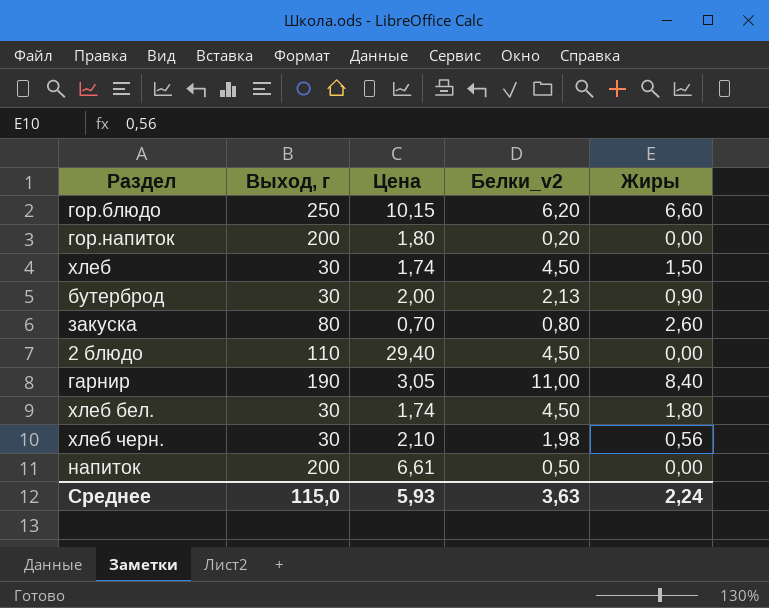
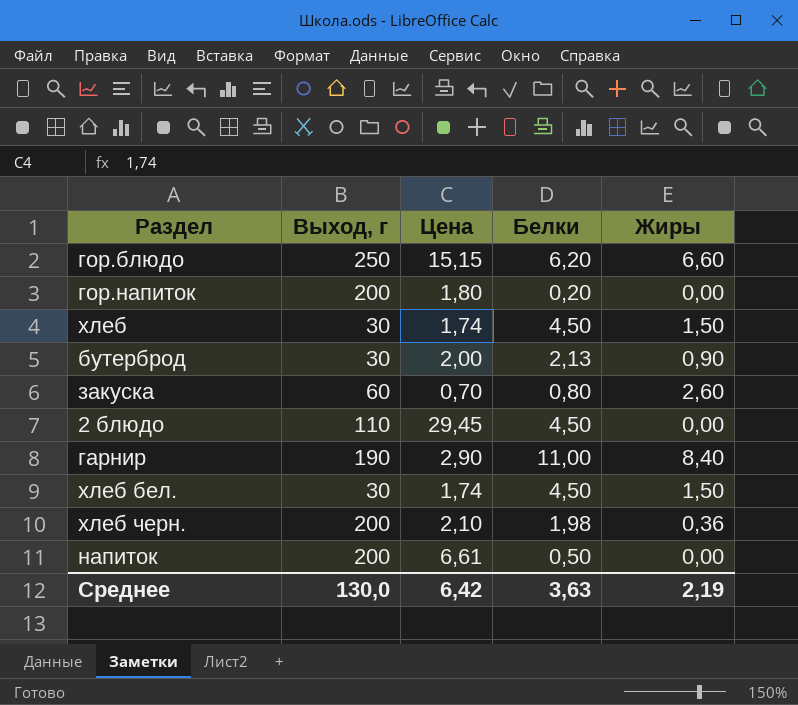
column name: Белки_v2 -> Белки
гор.блюдо | Цена: 10,15 -> 15,15
закуска | Выход, г: 80 -> 60
2 блюдо | Цена: 29,40 -> 29,45
гарнир | Цена: 3,05 -> 2,90
хлеб бел. | Жиры: 1,80 -> 1,50
хлеб черн. | Выход, г: 30 -> 200
хлеб черн. | Жиры: 0,56 -> 0,36
Среднее | Выход, г: 115,0 -> 130,0
Среднее | Цена: 5,93 -> 6,42
Среднее | Жиры: 2,24 -> 2,19

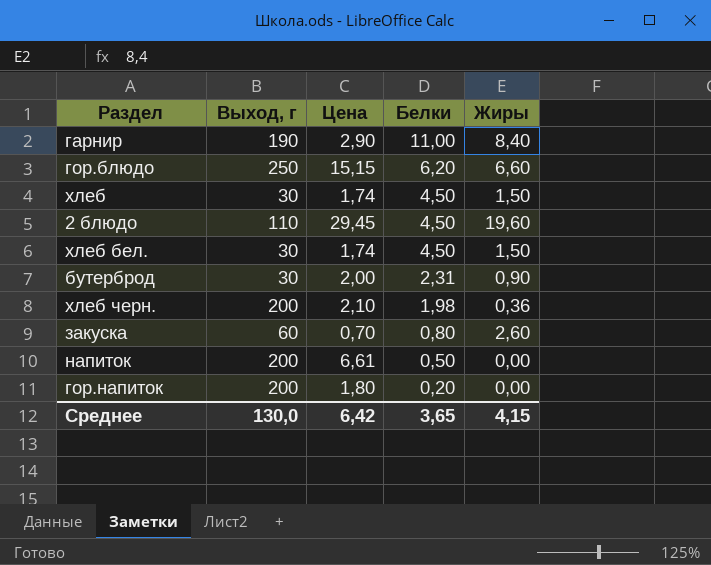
row order: none -> Белки descending
2 блюдо | Жиры: 0,00 -> 19,60
бутерброд | Белки: 2,13 -> 2,31
Среднее | Белки: 3,63 -> 3,65
Среднее | Жиры: 2,19 -> 4,15

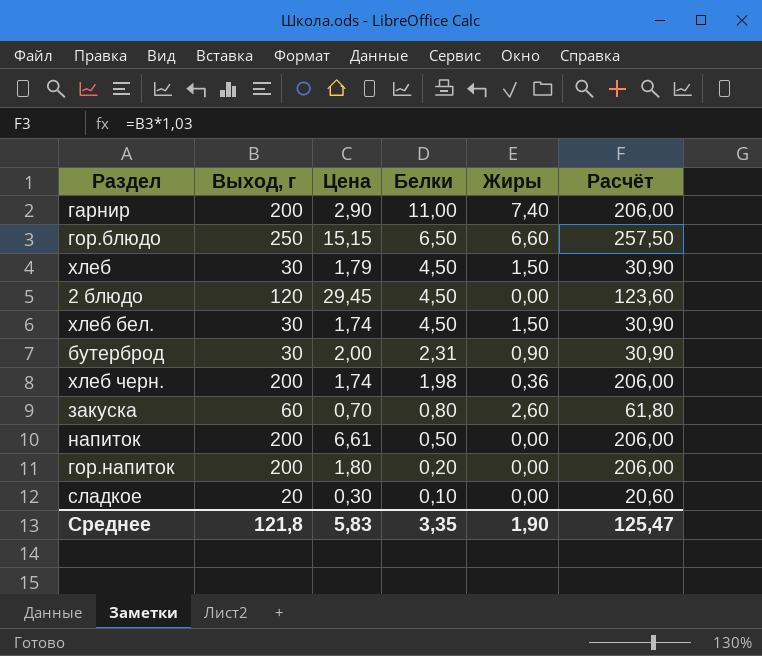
column Расчёт | formula: none -> [Выход, г] * 1,03
гарнир | Выход, г: 190 -> 200
гарнир | Жиры: 8,40 -> 7,40
гор.блюдо | Белки: 6,20 -> 6,50
хлеб | Цена: 1,74 -> 1,79
2 блюдо | Выход, г: 110 -> 120
2 блюдо | Жиры: 19,60 -> 0,00
хлеб черн. | Цена: 2,10 -> 1,74
row сладкое: none -> 20 | 0,30 | 0,10 | 0,00 | 20,60
Среднее | Выход, г: 130,0 -> 121,8
Среднее | Цена: 6,42 -> 5,83
Среднее | Белки: 3,65 -> 3,35
Среднее | Жиры: 4,15 -> 1,90

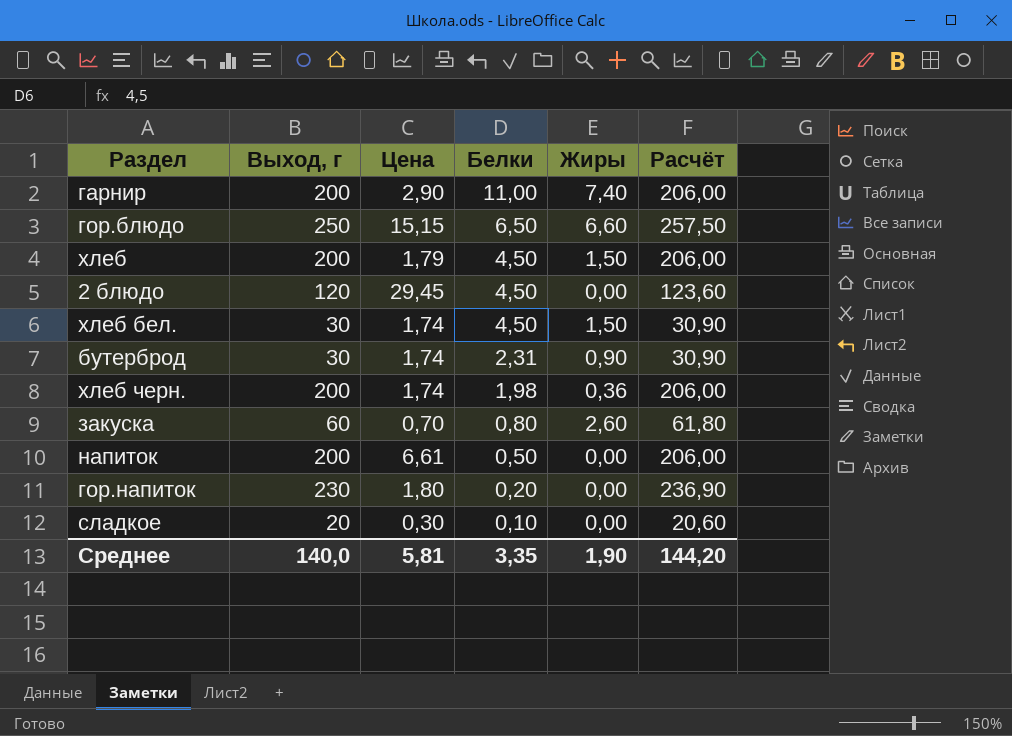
хлеб | Выход, г: 30 -> 200
хлеб | Расчёт: 30,90 -> 206,00
бутерброд | Цена: 2,00 -> 1,74
гор.напиток | Выход, г: 200 -> 230
гор.напиток | Расчёт: 206,00 -> 236,90
Среднее | Выход, г: 121,8 -> 140,0
Среднее | Цена: 5,83 -> 5,81
Среднее | Расчёт: 125,47 -> 144,20

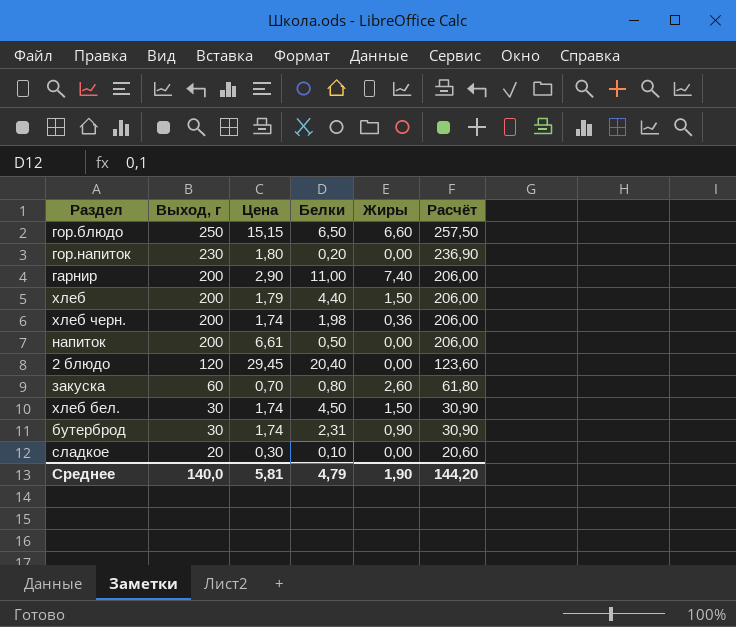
row order: Белки descending -> Выход, г descending
хлеб | Белки: 4,50 -> 4,40
2 блюдо | Белки: 4,50 -> 20,40
Среднее | Белки: 3,35 -> 4,79

